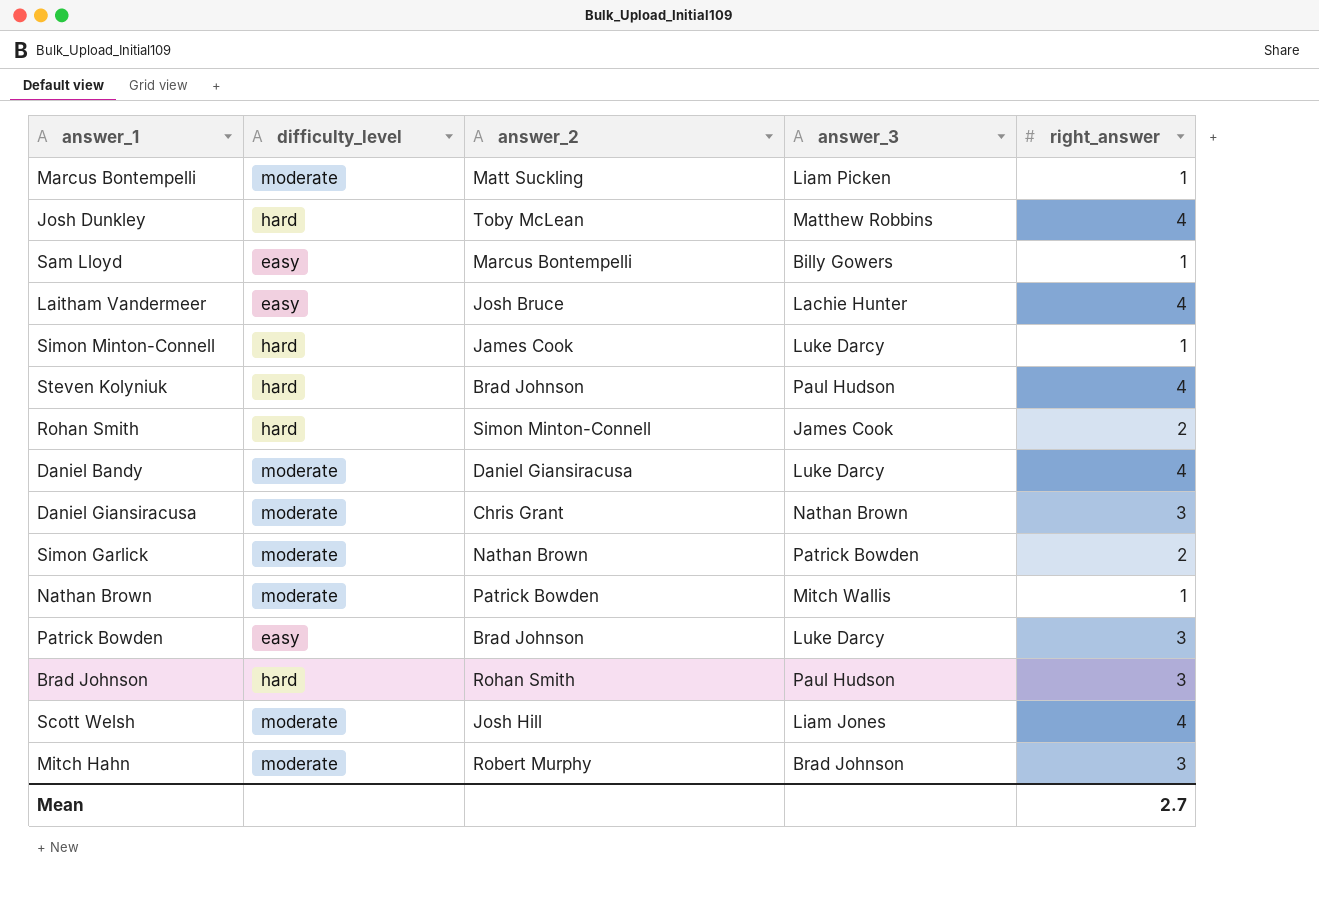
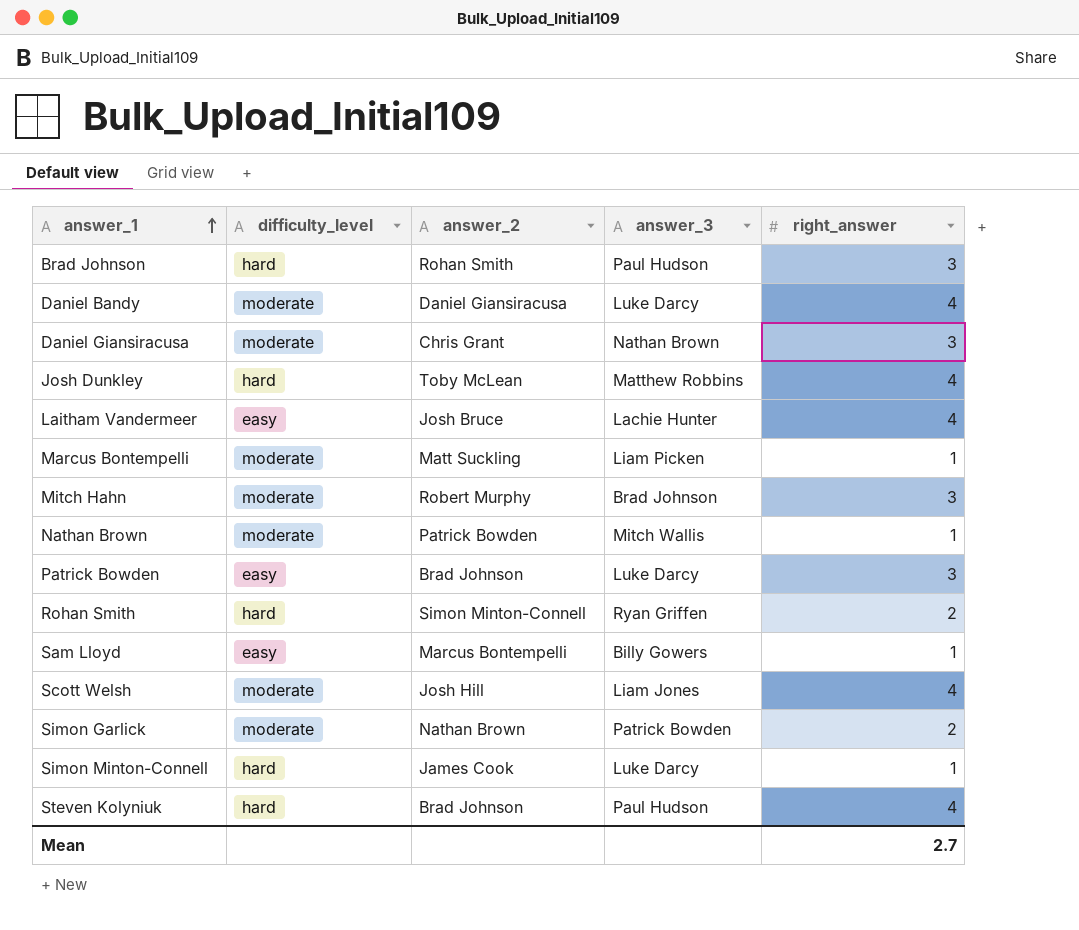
row order: none -> answer_1 ascending
Rohan Smith | answer_3: James Cook -> Ryan Griffen

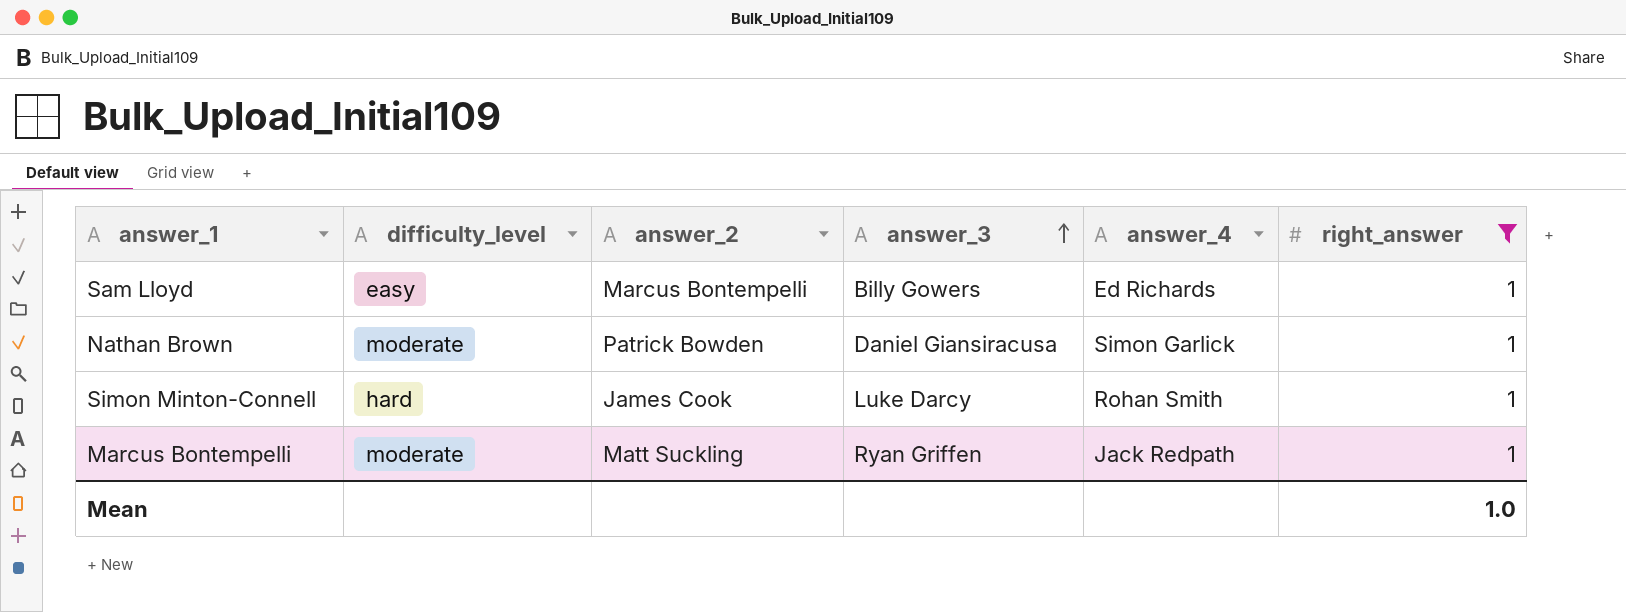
filter: none -> right_answer = 1
row order: answer_1 ascending -> answer_3 ascending
column answer_4 | position: none -> 5
Nathan Brown | answer_3: Mitch Wallis -> Daniel Giansiracusa
Marcus Bontempelli | answer_3: Liam Picken -> Ryan Griffen
Mean | right_answer: 2.7 -> 1.0

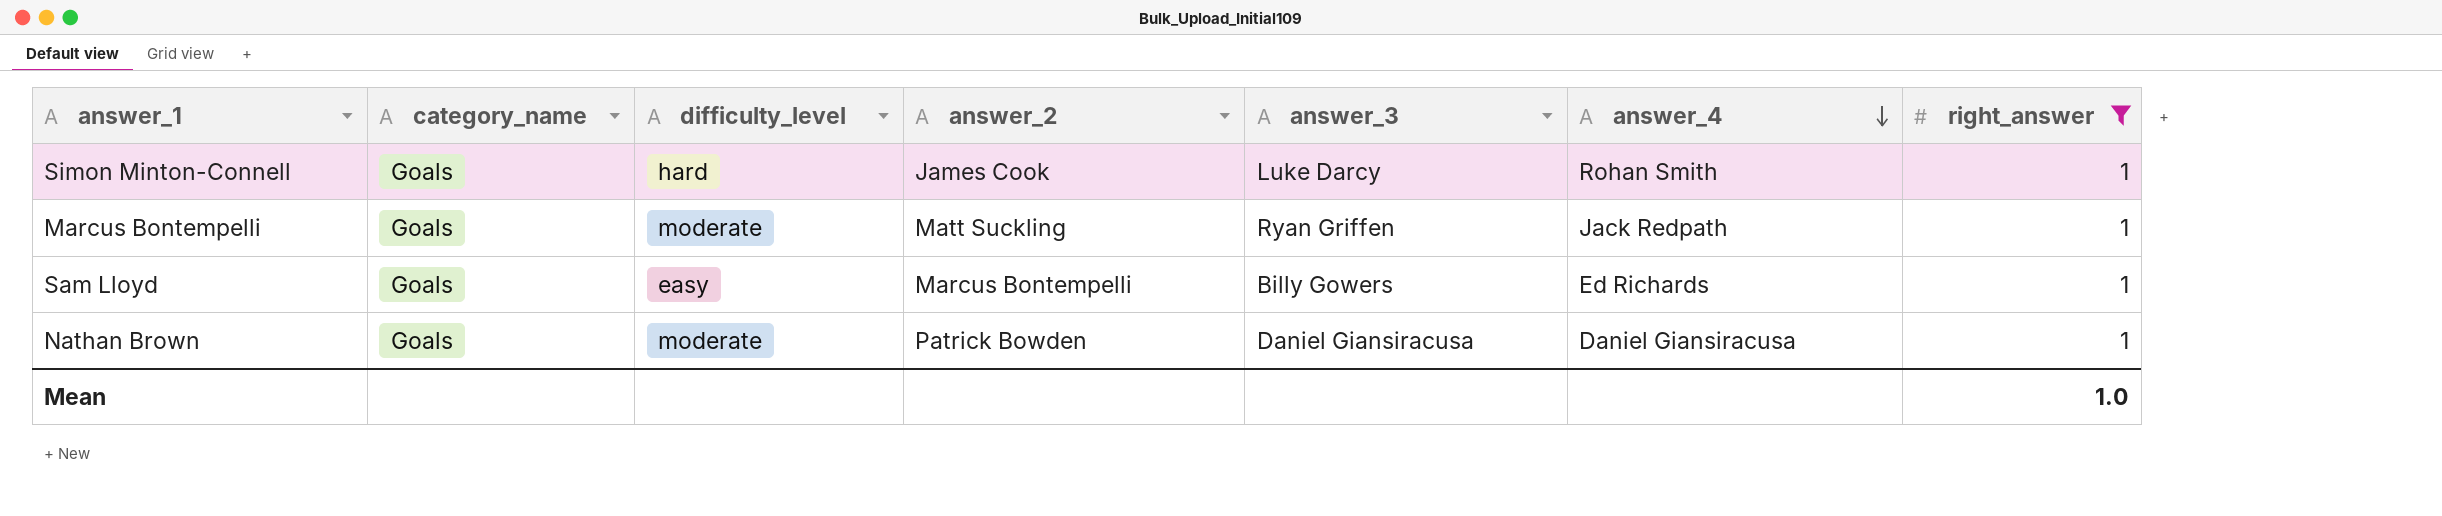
row order: answer_3 ascending -> answer_4 descending
column category_name | position: none -> 2
Nathan Brown | answer_4: Simon Garlick -> Daniel Giansiracusa

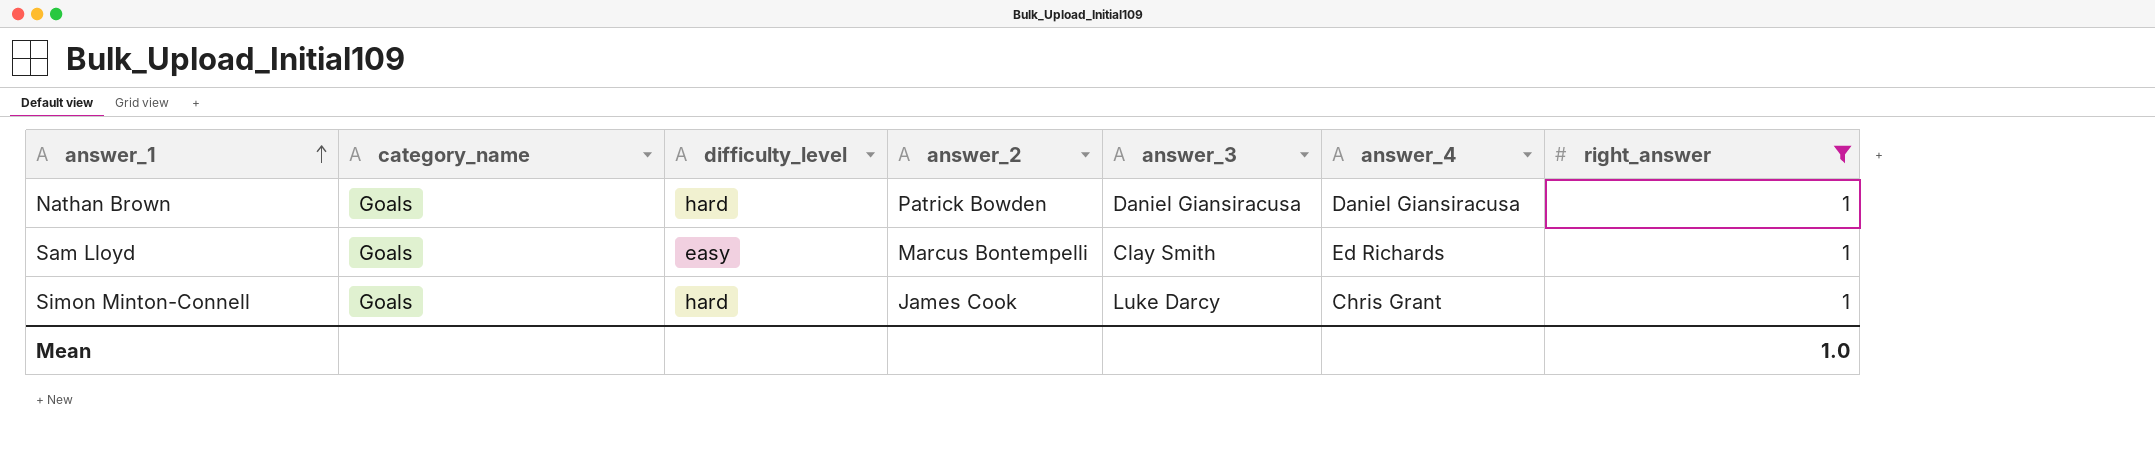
row order: answer_4 descending -> answer_1 ascending
row Marcus Bontempelli: Goals | moderate | Matt Suckling | Ryan Griffen | Jack Redpath | 1 -> none
Nathan Brown | difficulty_level: moderate -> hard
Sam Lloyd | answer_3: Billy Gowers -> Clay Smith
Simon Minton-Connell | answer_4: Rohan Smith -> Chris Grant

